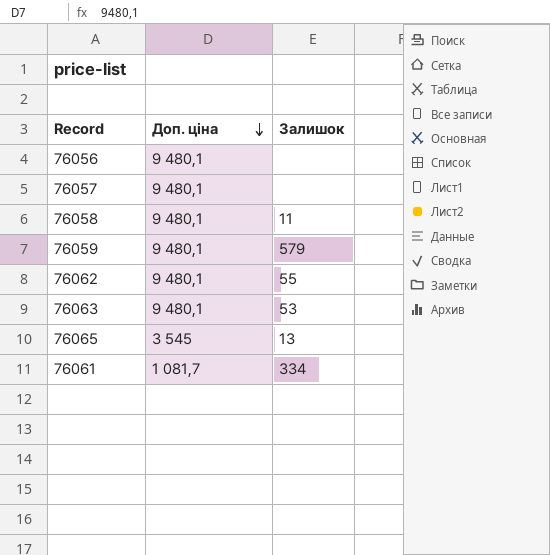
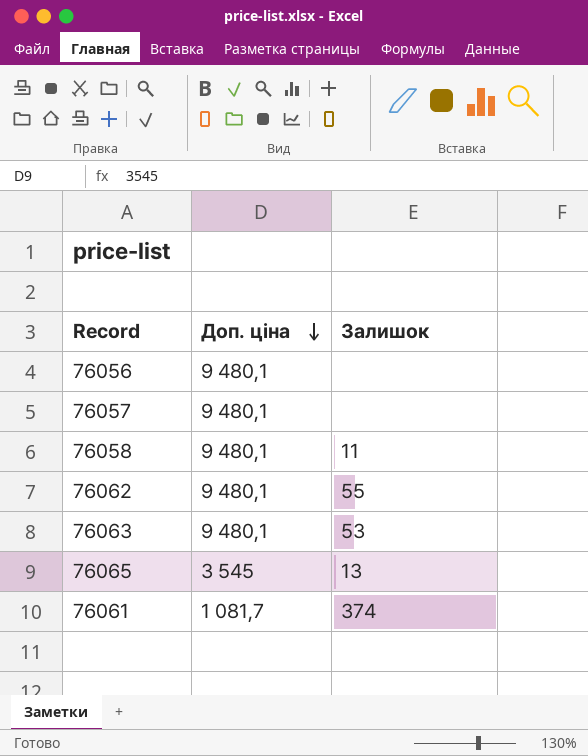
row 76059: 9 480,1 | 579 -> none
76061 | Залишок: 334 -> 374

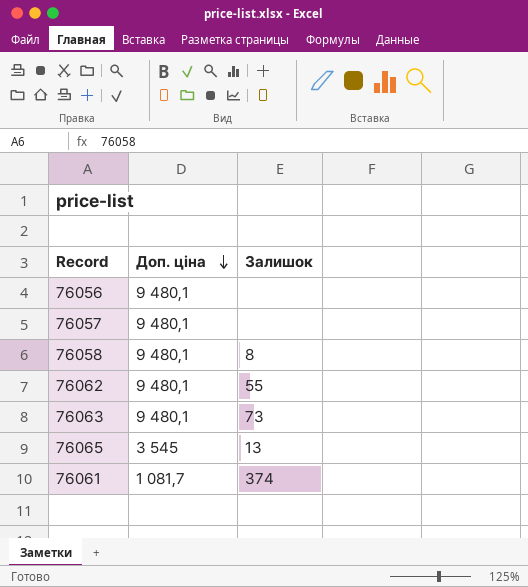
76058 | Залишок: 11 -> 8
76063 | Залишок: 53 -> 73

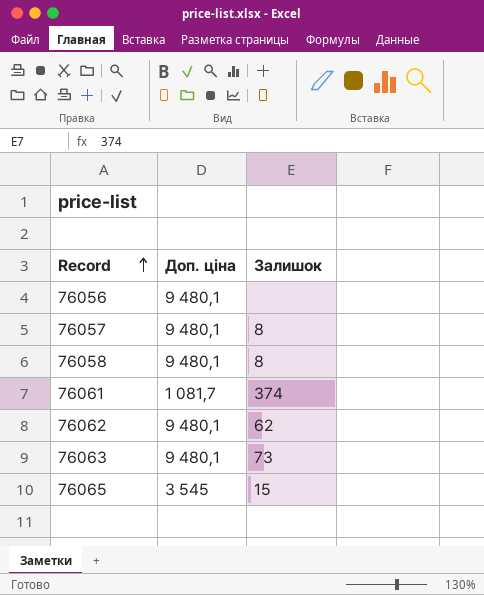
row order: Доп. ціна descending -> Record ascending
76057 | Залишок: none -> 8
76062 | Залишок: 55 -> 62
76065 | Залишок: 13 -> 15

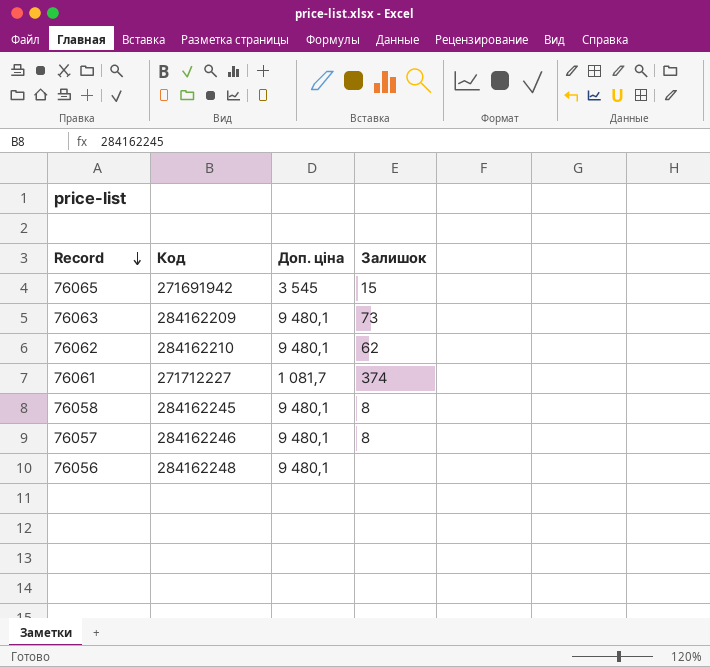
row order: Record ascending -> Record descending
column Код | position: none -> 2

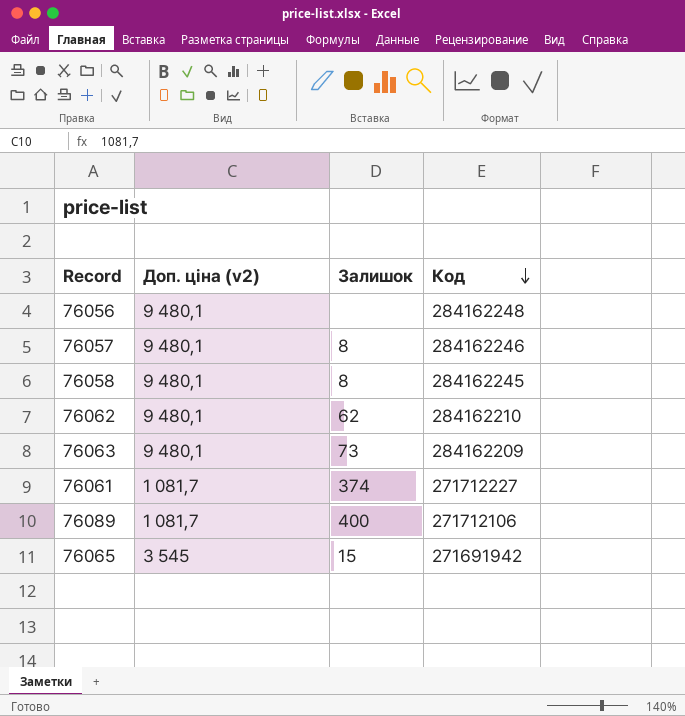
row order: Record descending -> Код descending
column name: Доп. ціна -> Доп. ціна (v2)
column Код | position: 2 -> 4
row 76089: none -> 1 081,7 | 400 | 271712106

